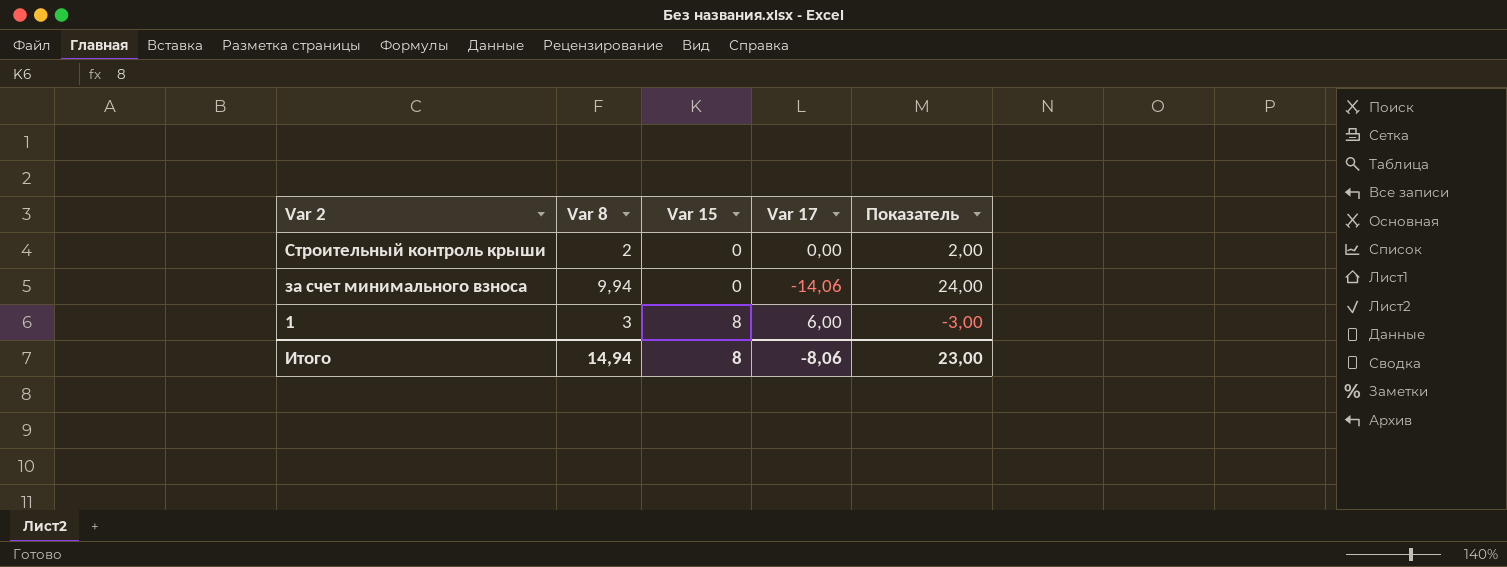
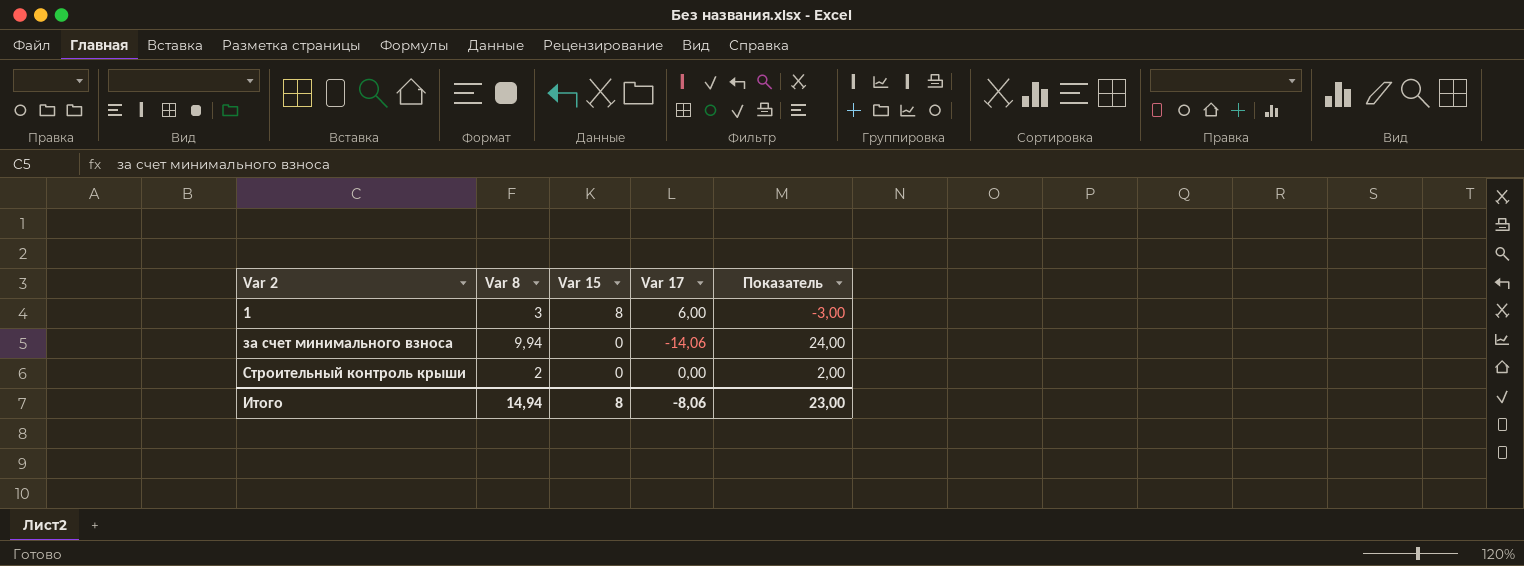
row order: Var 2 descending -> Var 2 ascending

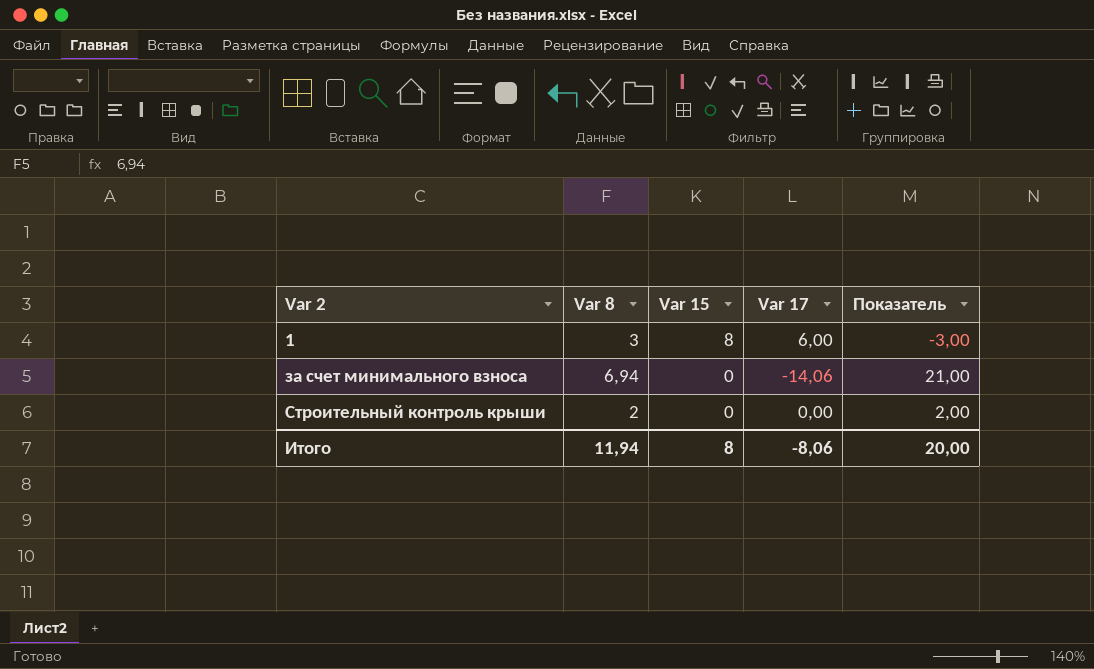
за счет минимального взноса | Var 8: 9,94 -> 6,94
за счет минимального взноса | Показатель: 24,00 -> 21,00
Итого | Var 8: 14,94 -> 11,94
Итого | Показатель: 23,00 -> 20,00

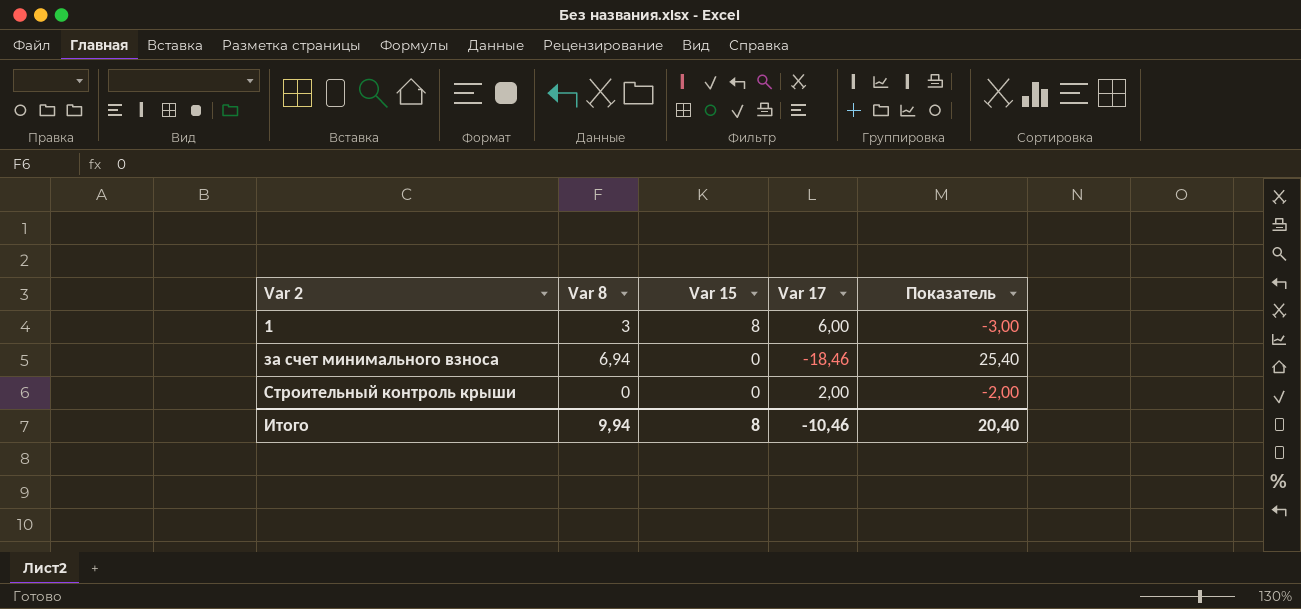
за счет минимального взноса | Var 17: -14,06 -> -18,46
за счет минимального взноса | Показатель: 21,00 -> 25,40
Строительный контроль крыши | Var 8: 2 -> 0
Строительный контроль крыши | Var 17: 0,00 -> 2,00
Строительный контроль крыши | Показатель: 2,00 -> -2,00
Итого | Var 8: 11,94 -> 9,94
Итого | Var 17: -8,06 -> -10,46
Итого | Показатель: 20,00 -> 20,40

